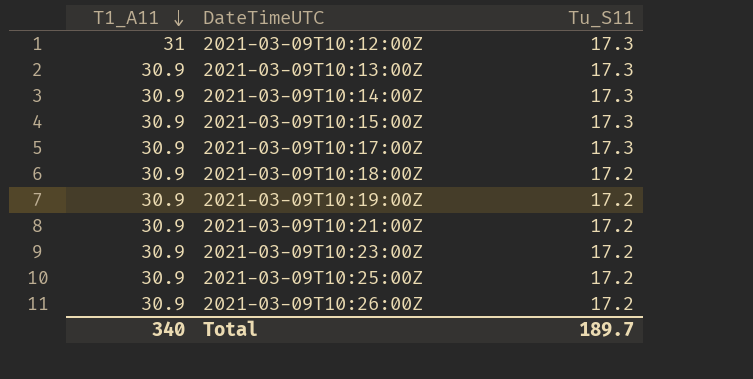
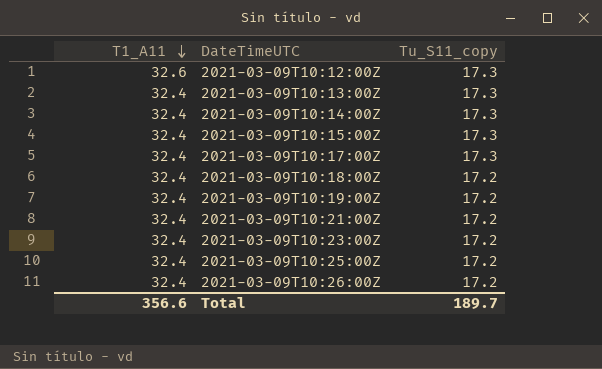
column name: Tu_S11 -> Tu_S11_copy
2021-03-09T10:12:00Z | T1_A11: 31 -> 32.6
2021-03-09T10:13:00Z | T1_A11: 30.9 -> 32.4
2021-03-09T10:14:00Z | T1_A11: 30.9 -> 32.4
2021-03-09T10:15:00Z | T1_A11: 30.9 -> 32.4
2021-03-09T10:17:00Z | T1_A11: 30.9 -> 32.4
2021-03-09T10:18:00Z | T1_A11: 30.9 -> 32.4
2021-03-09T10:19:00Z | T1_A11: 30.9 -> 32.4
2021-03-09T10:21:00Z | T1_A11: 30.9 -> 32.4
2021-03-09T10:23:00Z | T1_A11: 30.9 -> 32.4
2021-03-09T10:25:00Z | T1_A11: 30.9 -> 32.4
2021-03-09T10:26:00Z | T1_A11: 30.9 -> 32.4
Total | T1_A11: 340 -> 356.6

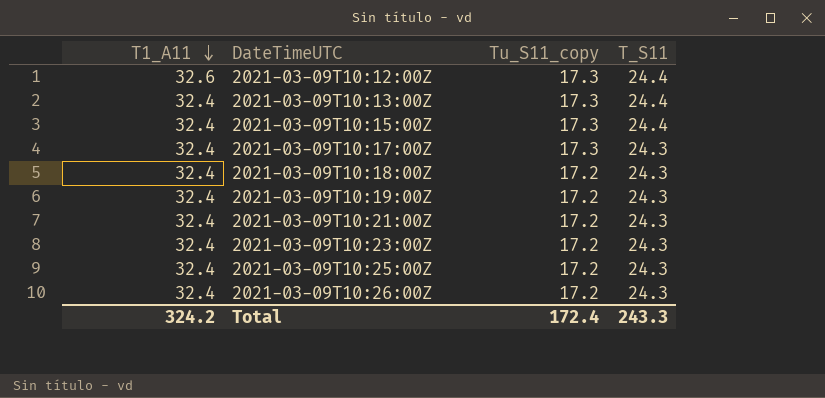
column T_S11 | position: none -> 4
row 2021-03-09T10:14:00Z: 32.4 | 17.3 -> none
Total | T1_A11: 356.6 -> 324.2
Total | Tu_S11_copy: 189.7 -> 172.4

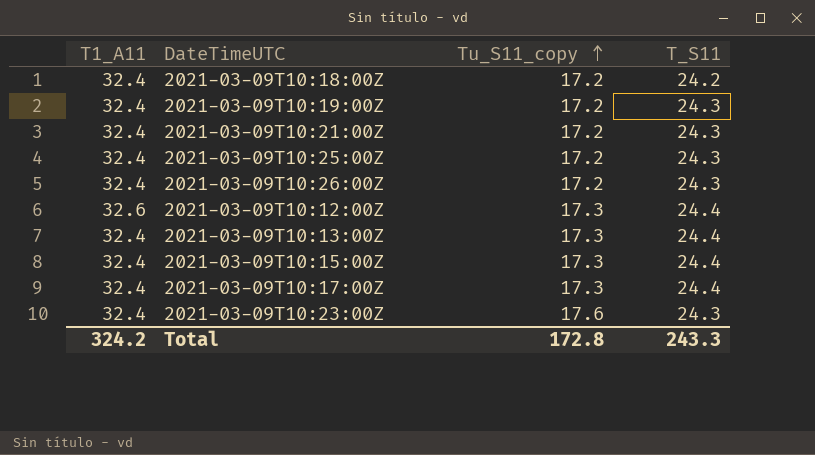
row order: T1_A11 descending -> Tu_S11_copy ascending
2021-03-09T10:18:00Z | T_S11: 24.3 -> 24.2
2021-03-09T10:17:00Z | T_S11: 24.3 -> 24.4
2021-03-09T10:23:00Z | Tu_S11_copy: 17.2 -> 17.6
Total | Tu_S11_copy: 172.4 -> 172.8

